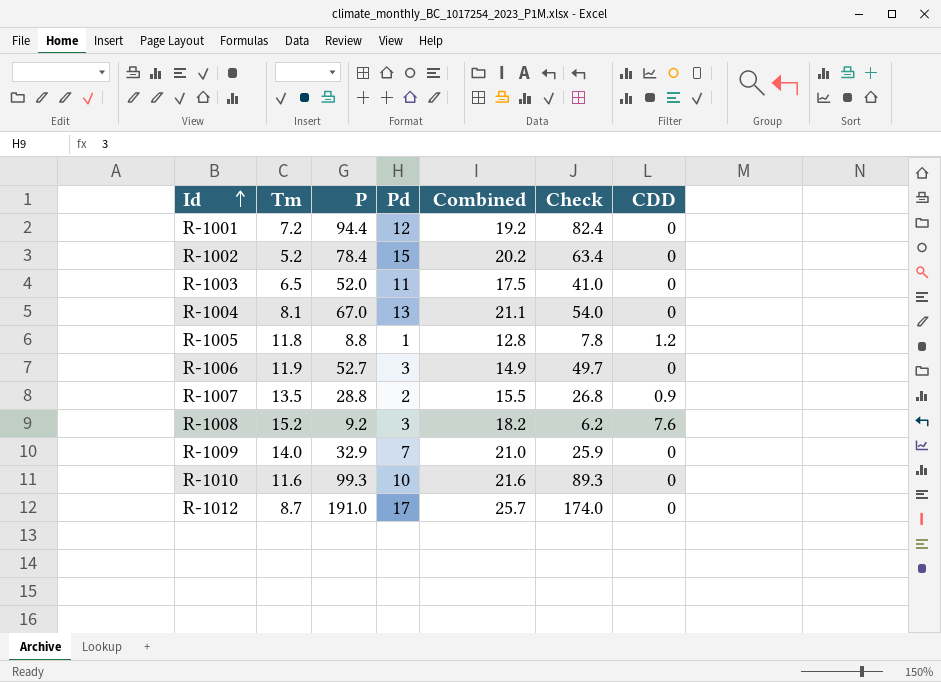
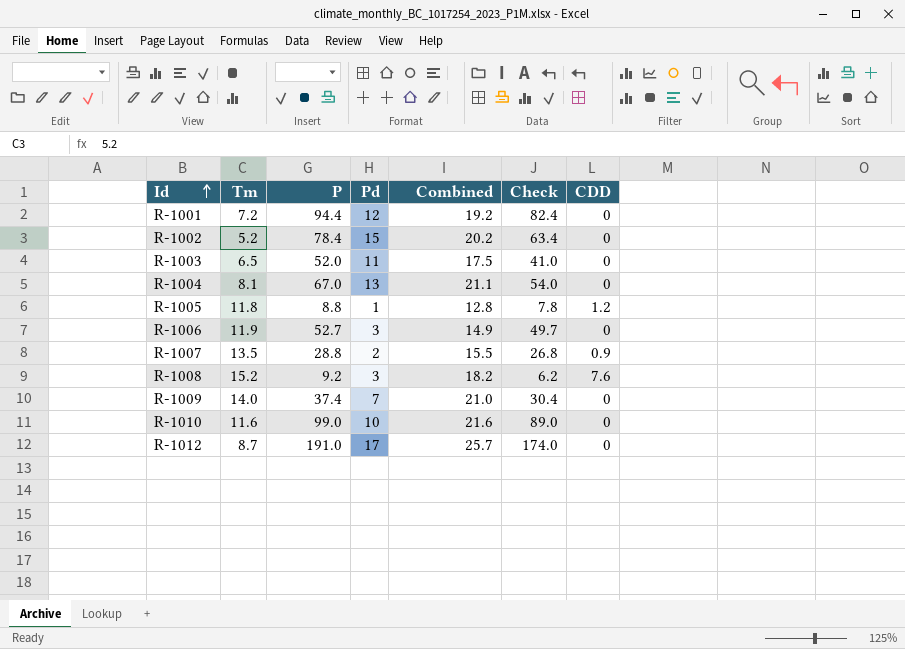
R-1009 | P: 32.9 -> 37.4
R-1009 | Check: 25.9 -> 30.4
R-1010 | P: 99.3 -> 99.0
R-1010 | Check: 89.3 -> 89.0

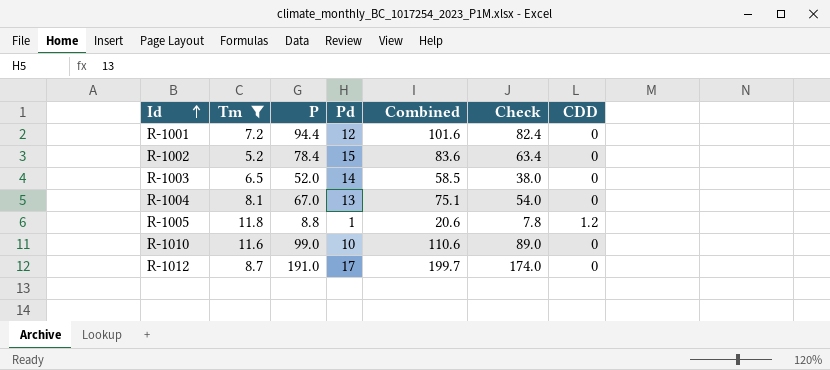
filter: none -> Tm <= 11.8
column Combined | formula: [Tm] + [Pd] -> [Tm] + [P]
R-1003 | Pd: 11 -> 14
R-1003 | Check: 41.0 -> 38.0

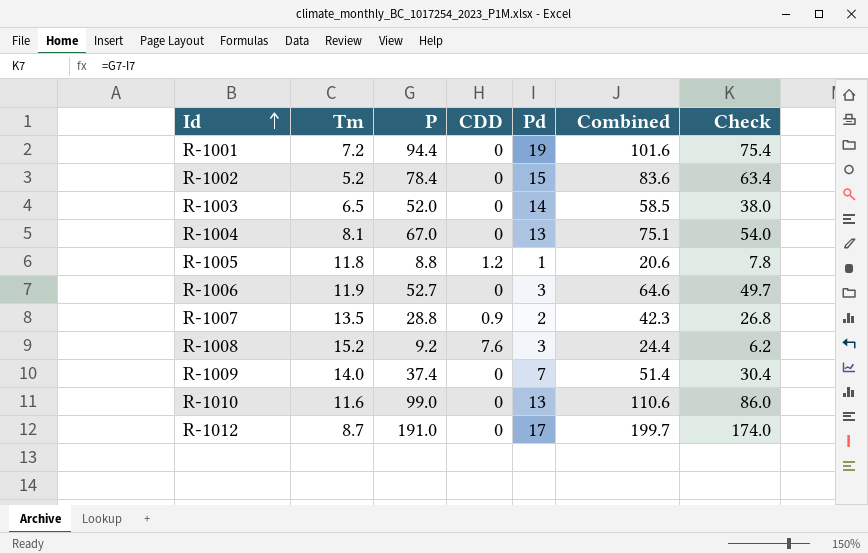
filter: Tm <= 11.8 -> none
column CDD | position: 7 -> 4
R-1001 | Pd: 12 -> 19
R-1001 | Check: 82.4 -> 75.4
R-1010 | Pd: 10 -> 13
R-1010 | Check: 89.0 -> 86.0

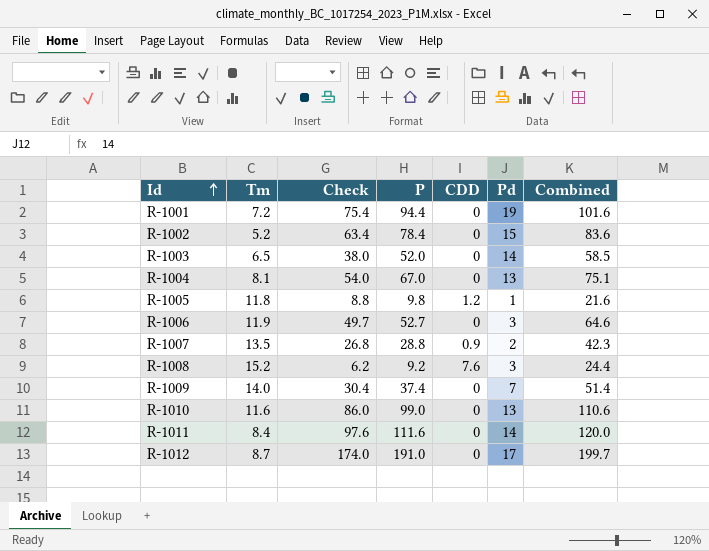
column Check | position: 7 -> 3
R-1005 | Check: 7.8 -> 8.8
R-1005 | P: 8.8 -> 9.8
R-1005 | Combined: 20.6 -> 21.6
row R-1011: none -> 8.4 | 97.6 | 111.6 | 0 | 14 | 120.0

